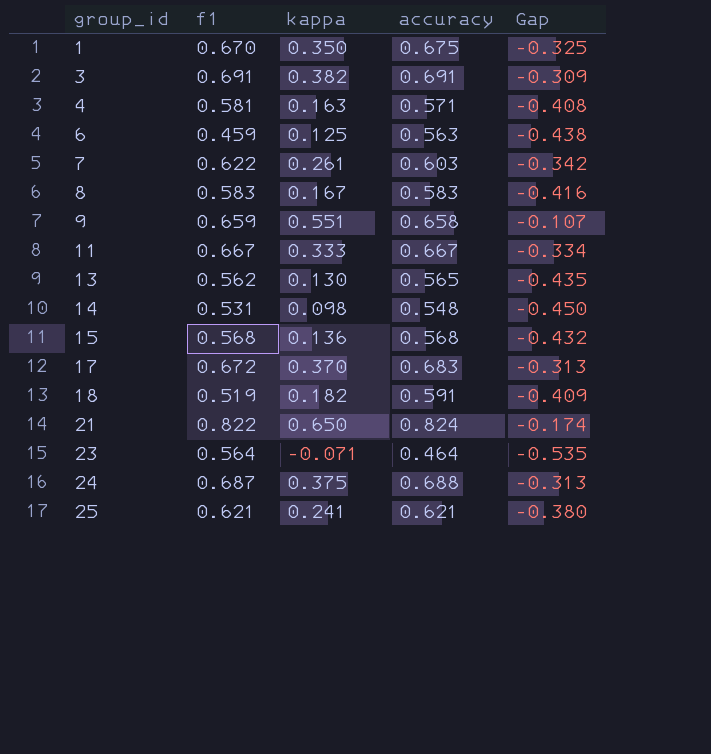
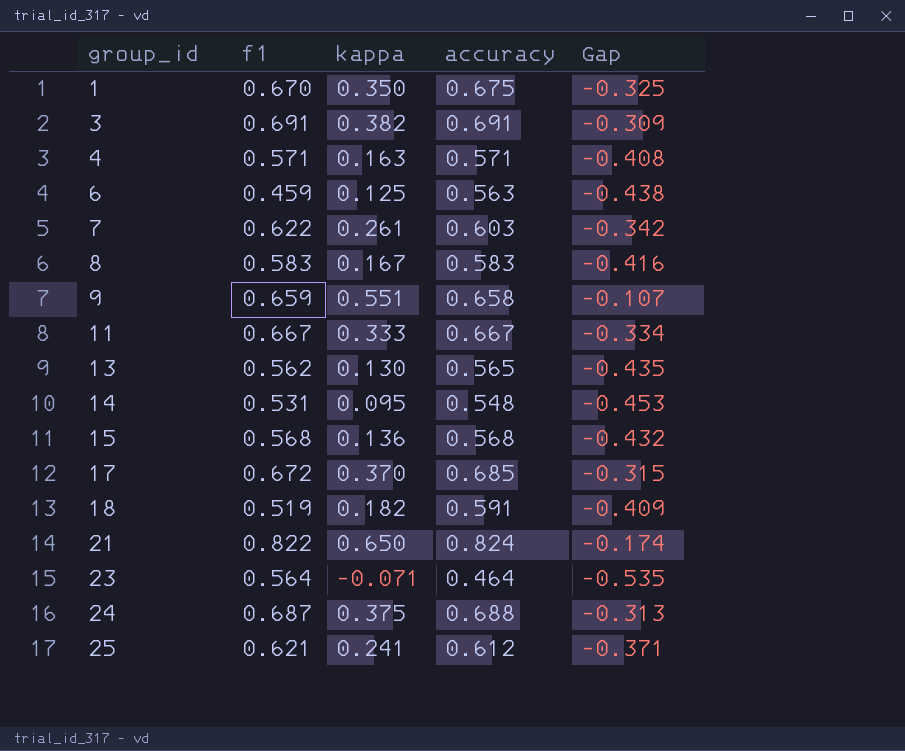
4 | f1: 0.581 -> 0.571
14 | kappa: 0.098 -> 0.095
14 | Gap: -0.450 -> -0.453
17 | accuracy: 0.683 -> 0.685
17 | Gap: -0.313 -> -0.315
25 | accuracy: 0.621 -> 0.612
25 | Gap: -0.380 -> -0.371

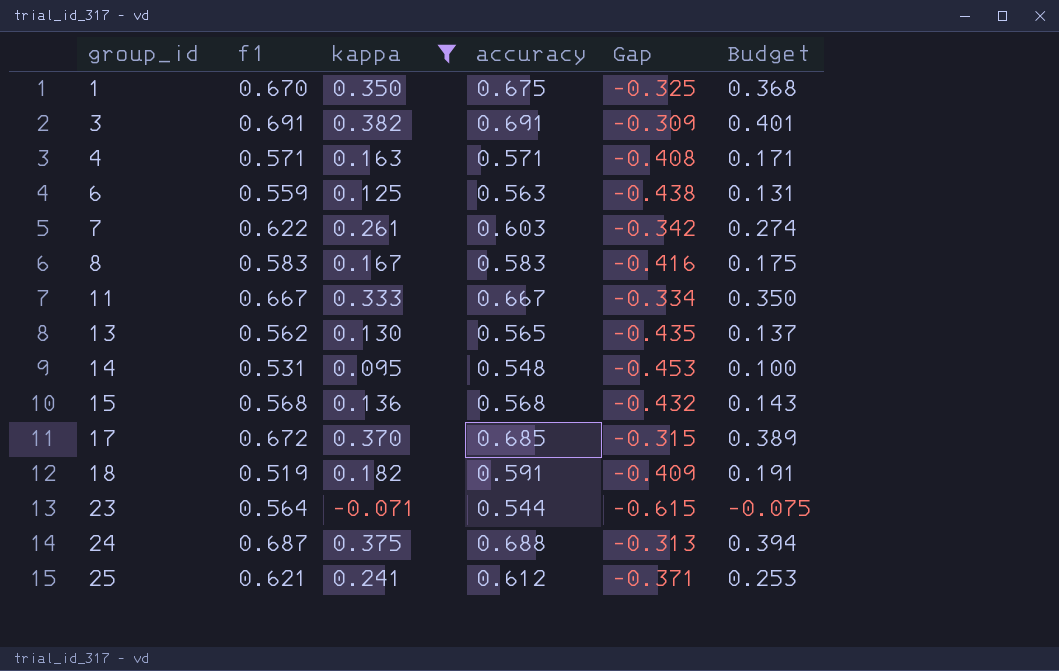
filter: none -> kappa <= 0.382
column Budget | formula: none -> [kappa] * 1.05
6 | f1: 0.459 -> 0.559
23 | accuracy: 0.464 -> 0.544
23 | Gap: -0.535 -> -0.615

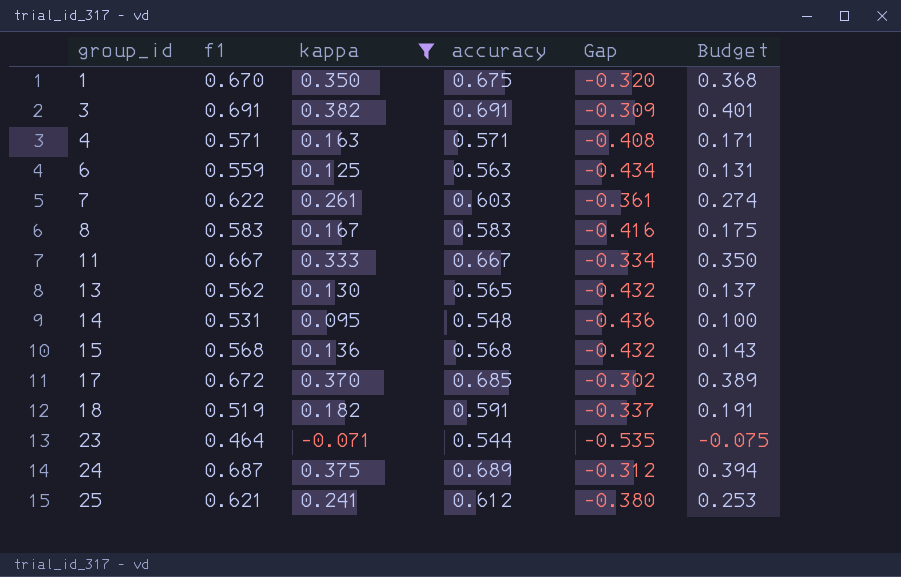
column Gap | formula: [kappa] - [accuracy] -> [kappa] - [f1]
23 | f1: 0.564 -> 0.464
24 | accuracy: 0.688 -> 0.689

